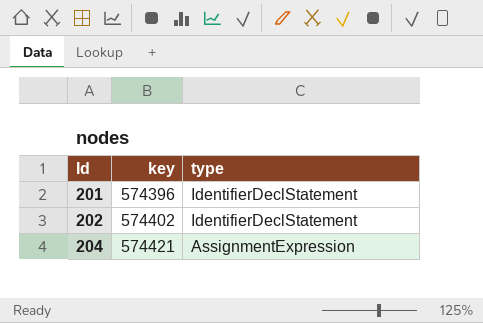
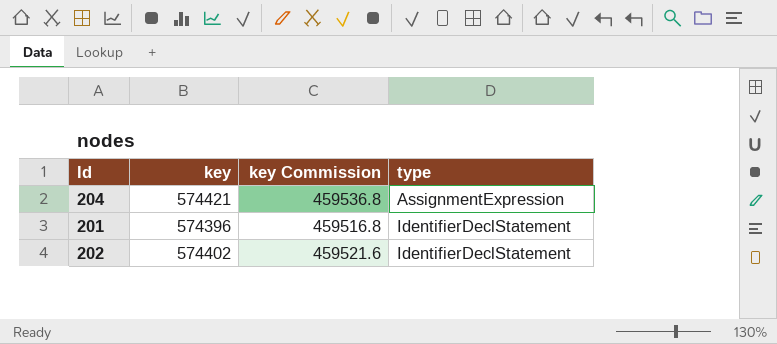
row order: Id ascending -> type ascending
column key Commission | formula: none -> [key] * 0.8

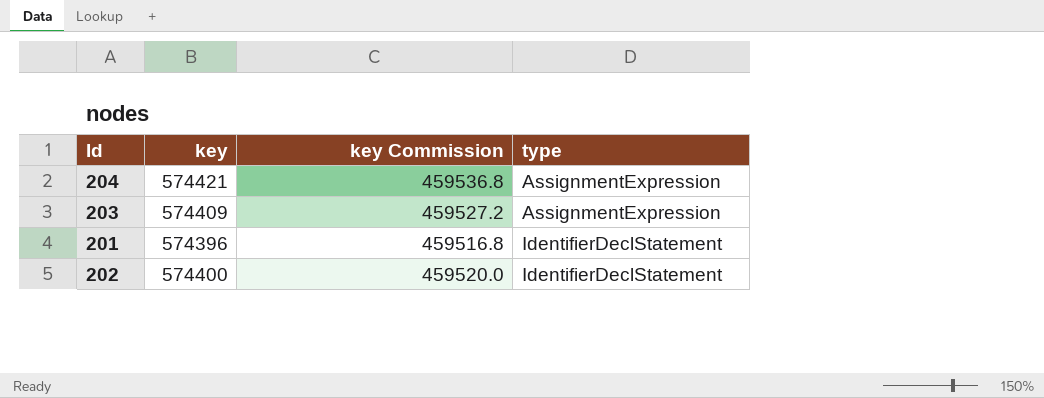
row 203: none -> 574409 | 459527.2 | AssignmentExpression
202 | key: 574402 -> 574400
202 | key Commission: 459521.6 -> 459520.0

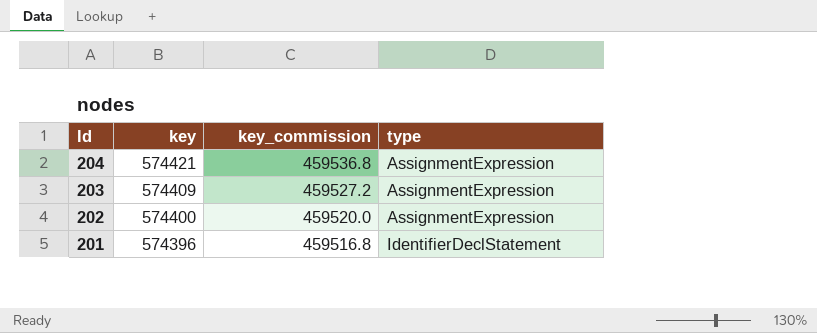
row order: type ascending -> Id descending
column name: key Commission -> key_commission
202 | type: IdentifierDeclStatement -> AssignmentExpression

